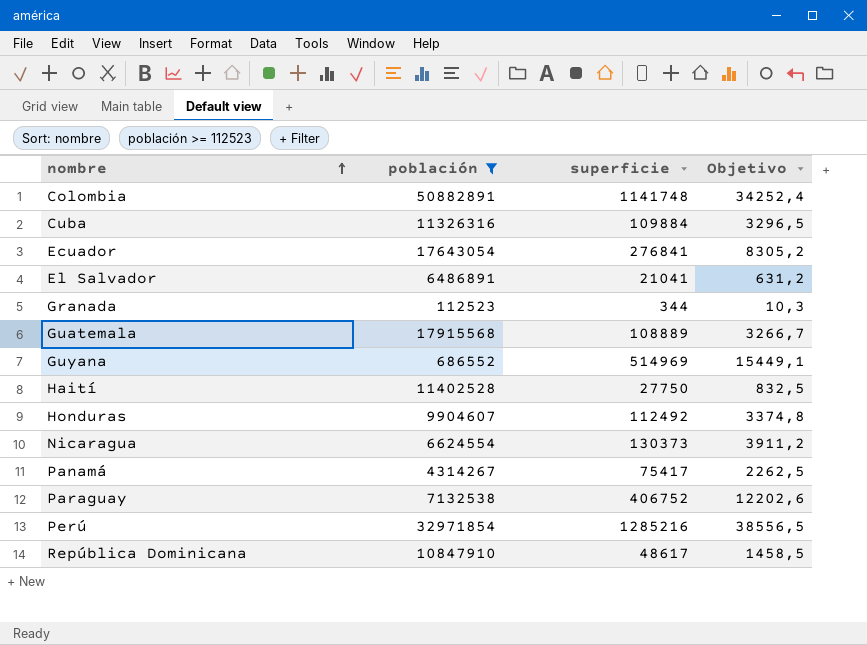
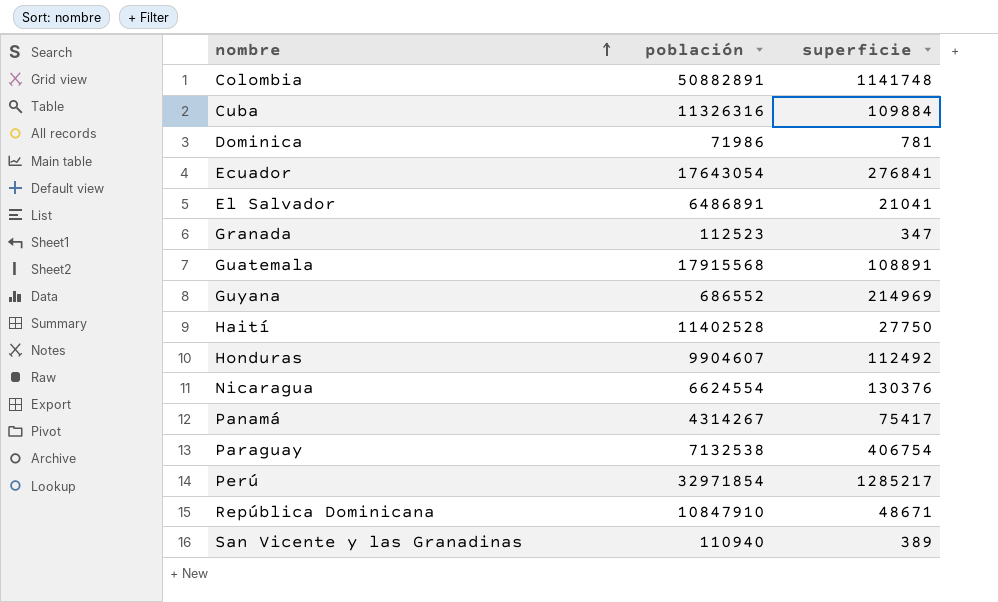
filter: población >= 112523 -> none
column Objetivo | formula: [superficie] * 0,03 -> none
Granada | superficie: 344 -> 347
Guatemala | superficie: 108889 -> 108891
Guyana | superficie: 514969 -> 214969
Nicaragua | superficie: 130373 -> 130376
Paraguay | superficie: 406752 -> 406754
Perú | superficie: 1285216 -> 1285217
República Dominicana | superficie: 48617 -> 48671

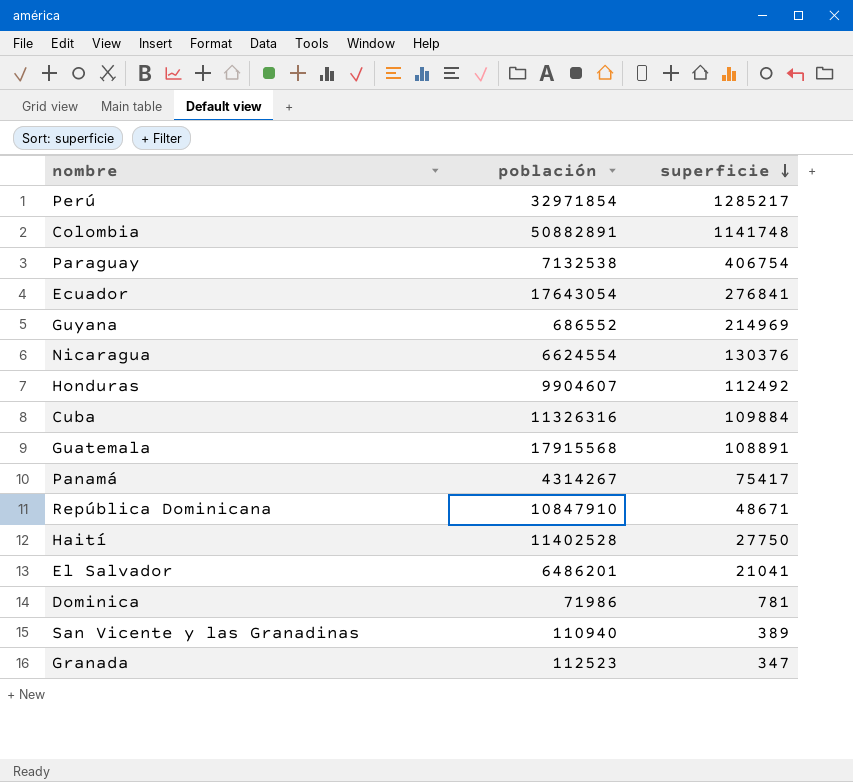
row order: nombre ascending -> superficie descending
El Salvador | población: 6486891 -> 6486201

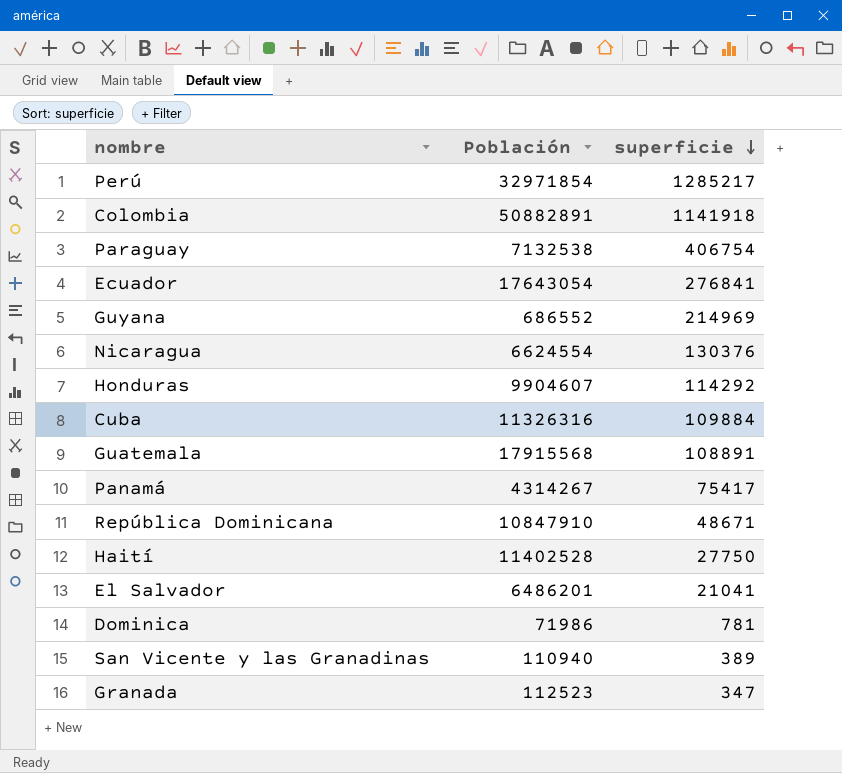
column name: población -> Población
Colombia | superficie: 1141748 -> 1141918
Honduras | superficie: 112492 -> 114292

